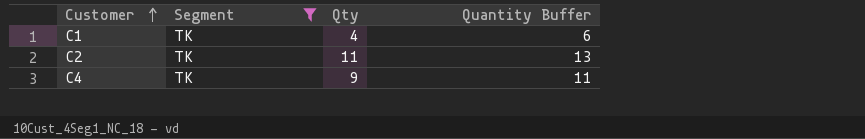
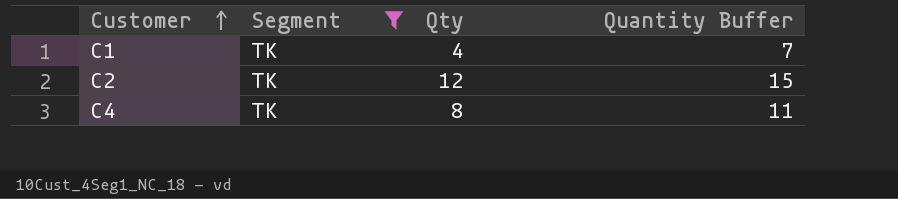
column Quantity Buffer | formula: [Qty] + 2 -> [Qty] + 3
C2 | Qty: 11 -> 12
C4 | Qty: 9 -> 8

